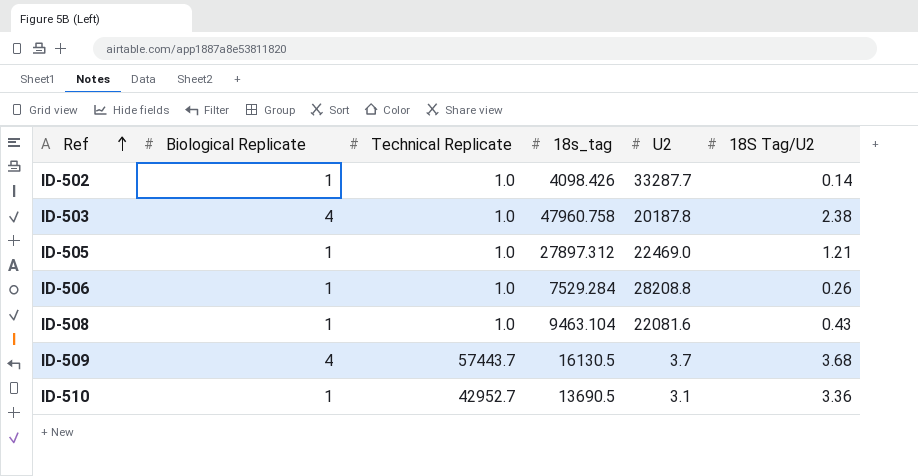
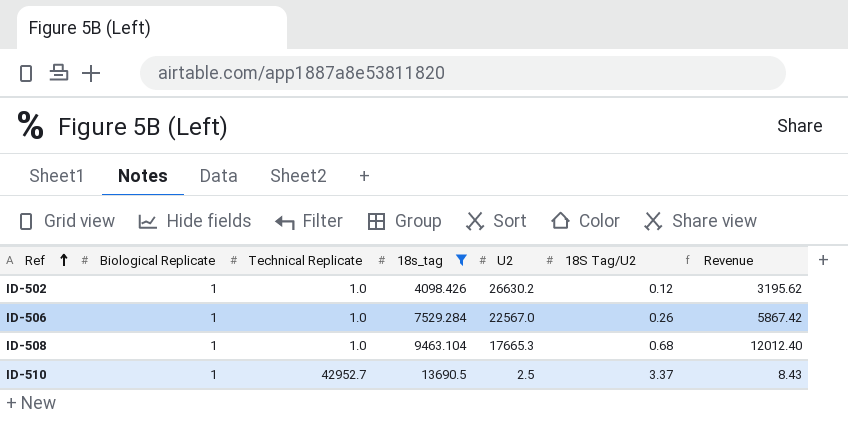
filter: none -> 18s_tag <= 13690.5
column Revenue | formula: none -> [U2] * [18S Tag/U2]
ID-502 | U2: 33287.7 -> 26630.2
ID-502 | 18S Tag/U2: 0.14 -> 0.12
ID-506 | U2: 28208.8 -> 22567.0
ID-508 | U2: 22081.6 -> 17665.3
ID-508 | 18S Tag/U2: 0.43 -> 0.68
ID-510 | U2: 3.1 -> 2.5
ID-510 | 18S Tag/U2: 3.36 -> 3.37

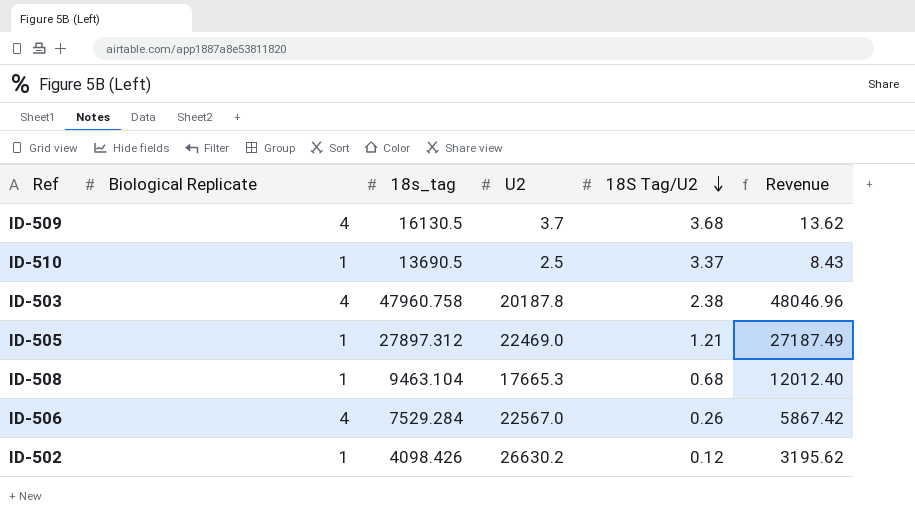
filter: 18s_tag <= 13690.5 -> none
row order: Ref ascending -> 18S Tag/U2 descending
column Technical Replicate | position: 3 -> none
ID-506 | Biological Replicate: 1 -> 4

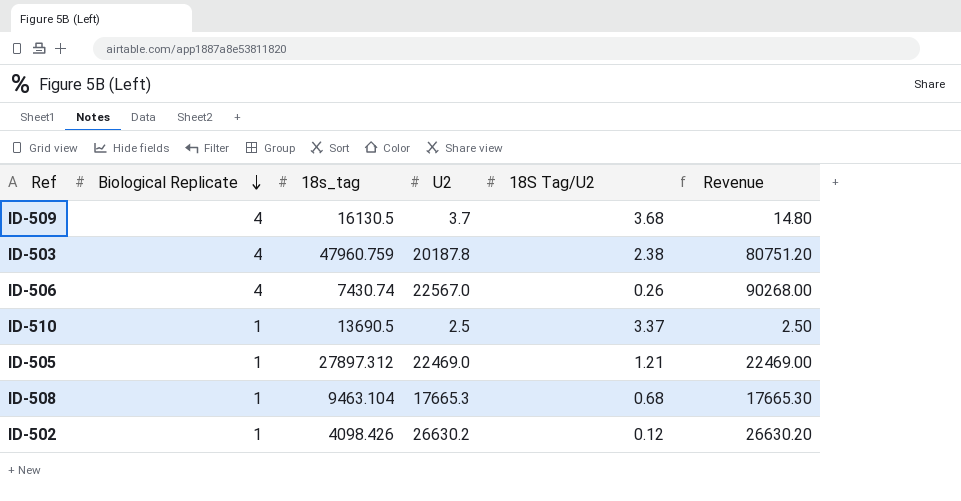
row order: 18S Tag/U2 descending -> Biological Replicate descending
column Revenue | formula: [U2] * [18S Tag/U2] -> [Biological Replicate] * [U2]
ID-503 | 18s_tag: 47960.758 -> 47960.759
ID-506 | 18s_tag: 7529.284 -> 7430.74

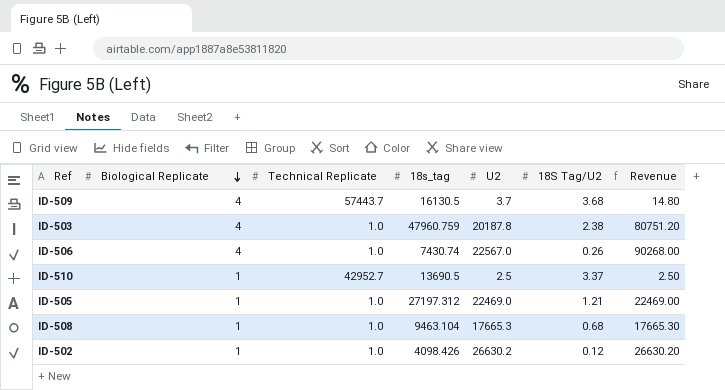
column Technical Replicate | position: none -> 3
ID-505 | 18s_tag: 27897.312 -> 27197.312

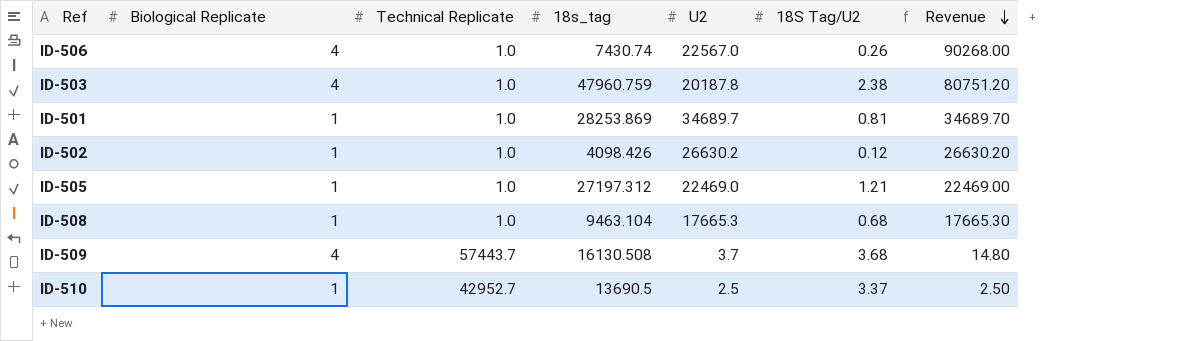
row order: Biological Replicate descending -> Revenue descending
row ID-501: none -> 1 | 1.0 | 28253.869 | 34689.7 | 0.81 | 34689.70
ID-509 | 18s_tag: 16130.5 -> 16130.508

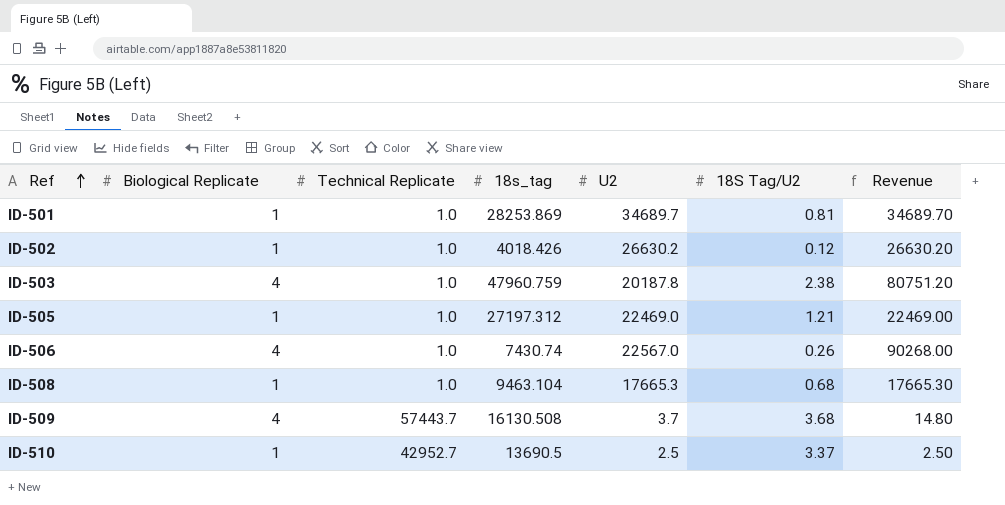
row order: Revenue descending -> Ref ascending
ID-502 | 18s_tag: 4098.426 -> 4018.426

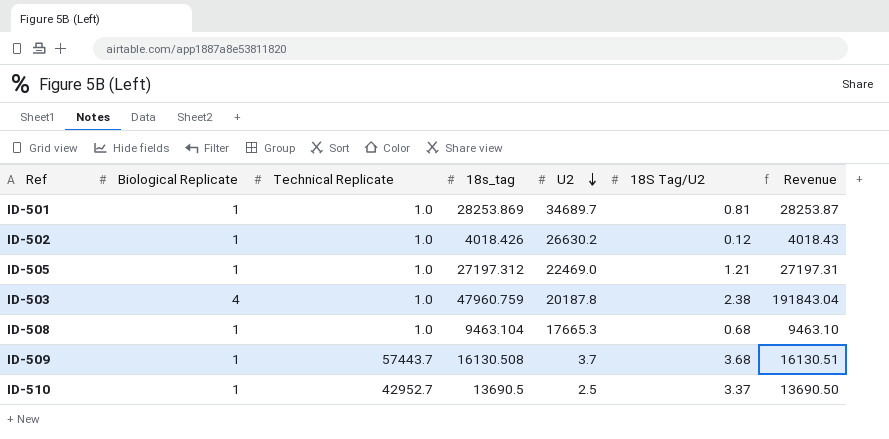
row order: Ref ascending -> U2 descending
column Revenue | formula: [Biological Replicate] * [U2] -> [Biological Replicate] * [18s_tag]
row ID-506: 4 | 1.0 | 7430.74 | 22567.0 | 0.26 | 90268.00 -> none
ID-509 | Biological Replicate: 4 -> 1

